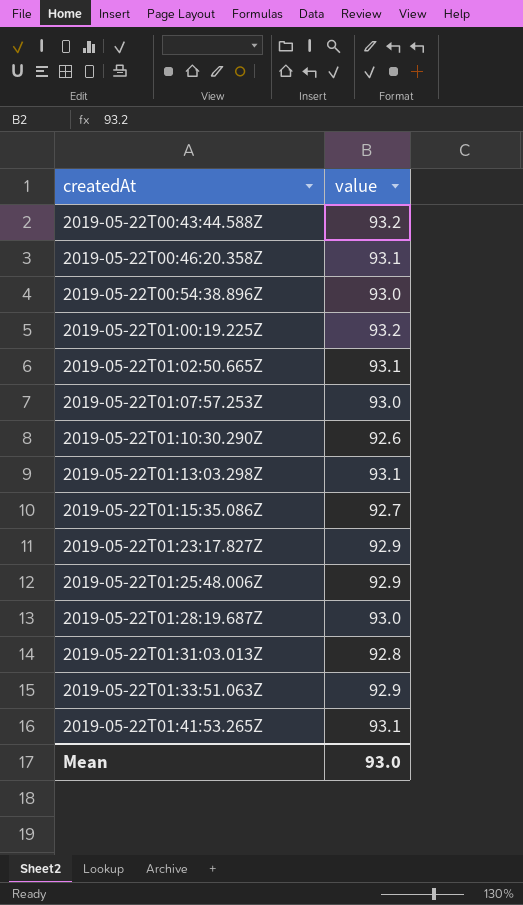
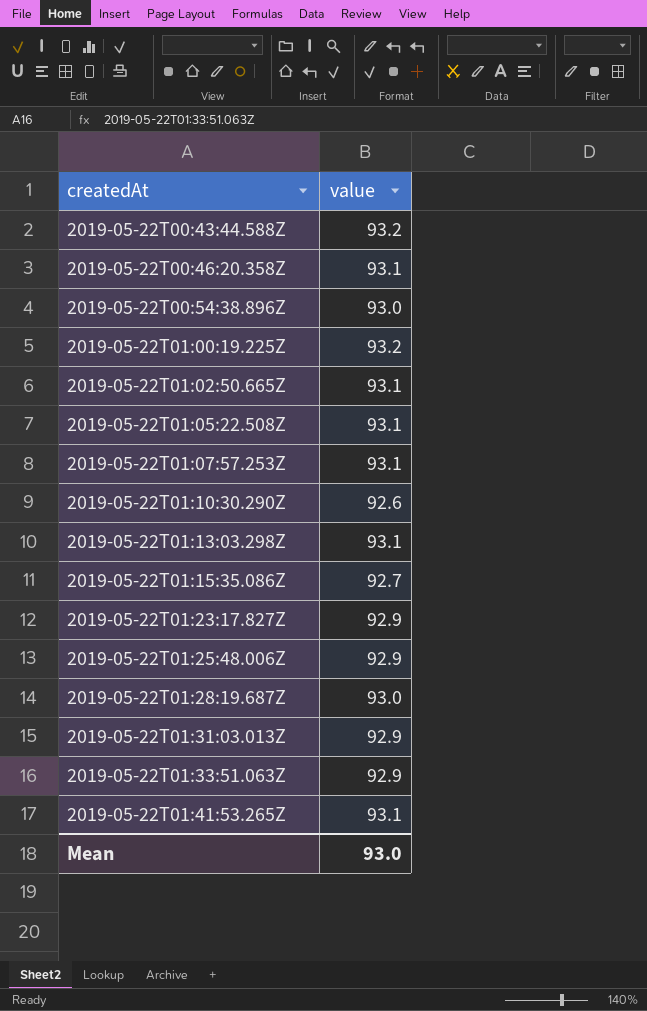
row 2019-05-22T01:05:22.508Z: none -> 93.1
2019-05-22T01:07:57.253Z | value: 93.0 -> 93.1
2019-05-22T01:31:03.013Z | value: 92.8 -> 92.9

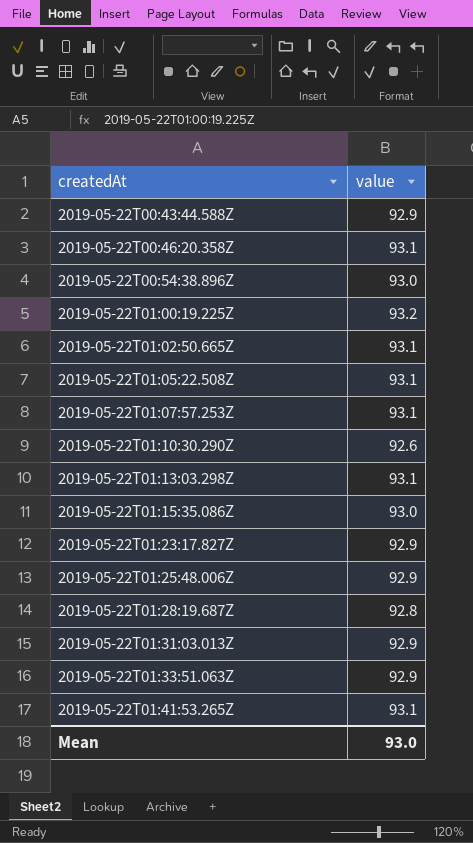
2019-05-22T00:43:44.588Z | value: 93.2 -> 92.9
2019-05-22T01:15:35.086Z | value: 92.7 -> 93.0
2019-05-22T01:28:19.687Z | value: 93.0 -> 92.8

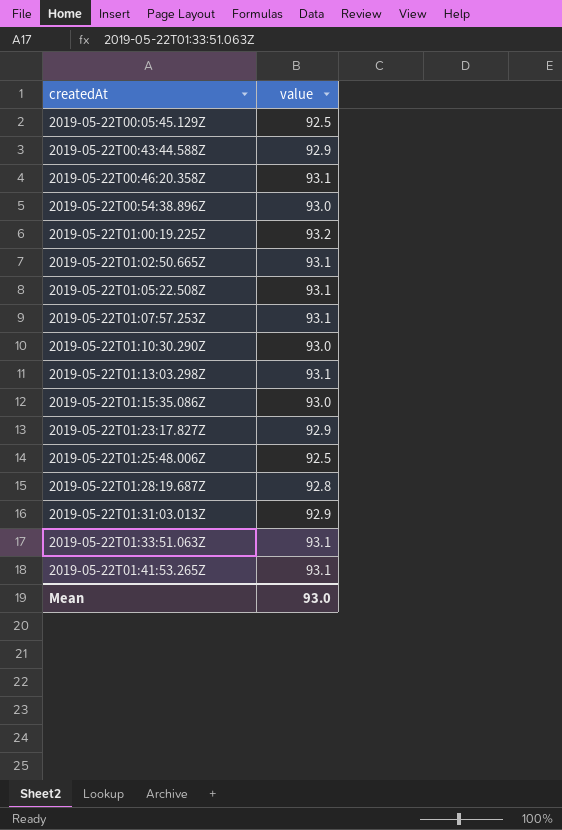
row 2019-05-22T00:05:45.129Z: none -> 92.5
2019-05-22T01:10:30.290Z | value: 92.6 -> 93.0
2019-05-22T01:25:48.006Z | value: 92.9 -> 92.5
2019-05-22T01:33:51.063Z | value: 92.9 -> 93.1

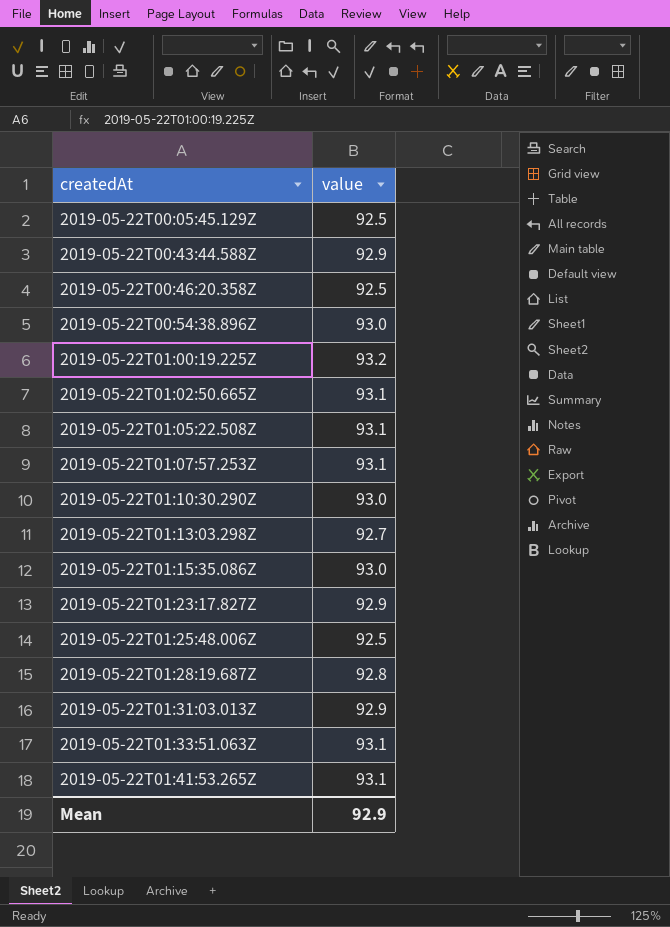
2019-05-22T00:46:20.358Z | value: 93.1 -> 92.5
2019-05-22T01:13:03.298Z | value: 93.1 -> 92.7
Mean | value: 93.0 -> 92.9

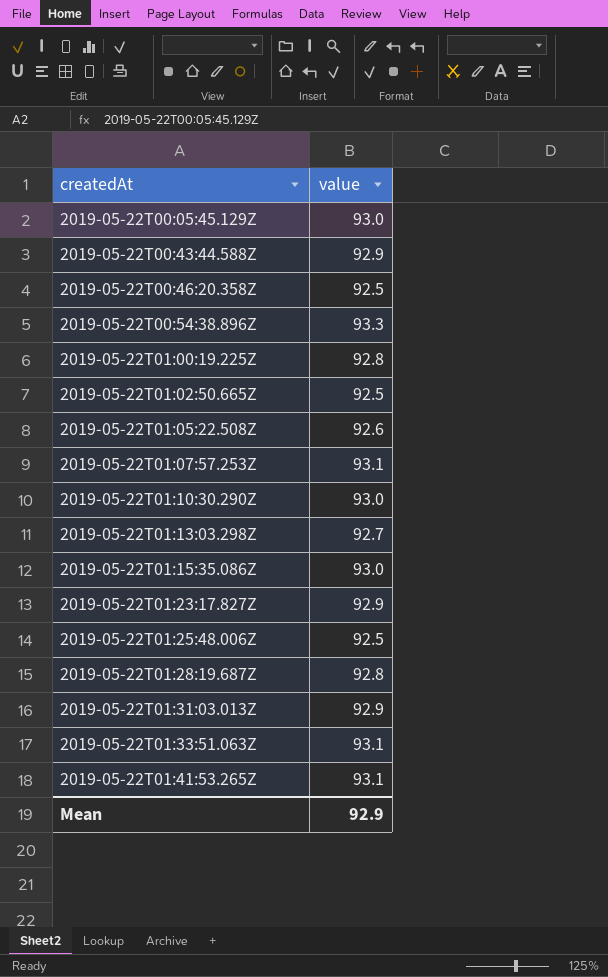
2019-05-22T00:05:45.129Z | value: 92.5 -> 93.0
2019-05-22T00:54:38.896Z | value: 93.0 -> 93.3
2019-05-22T01:00:19.225Z | value: 93.2 -> 92.8
2019-05-22T01:02:50.665Z | value: 93.1 -> 92.5
2019-05-22T01:05:22.508Z | value: 93.1 -> 92.6

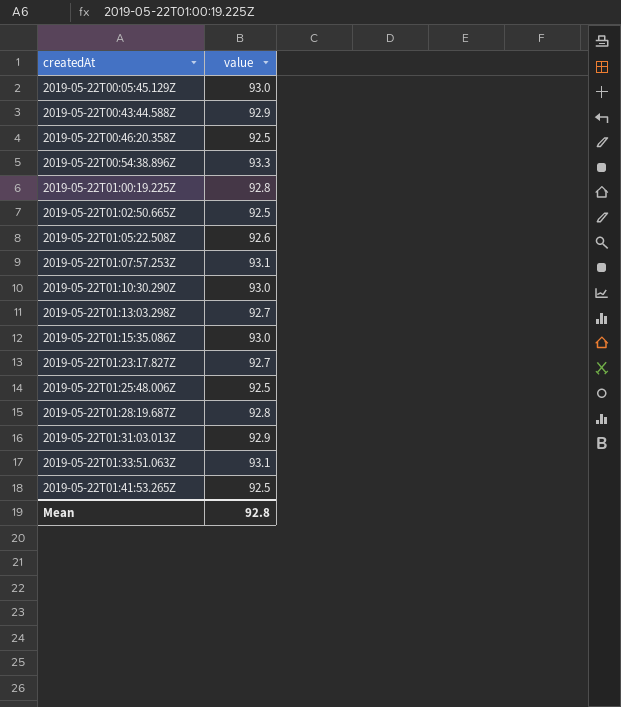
2019-05-22T01:23:17.827Z | value: 92.9 -> 92.7
2019-05-22T01:41:53.265Z | value: 93.1 -> 92.5
Mean | value: 92.9 -> 92.8

